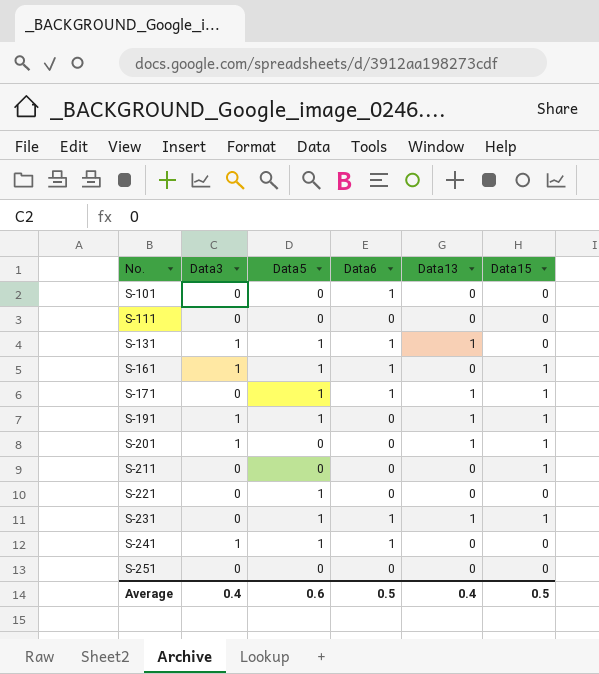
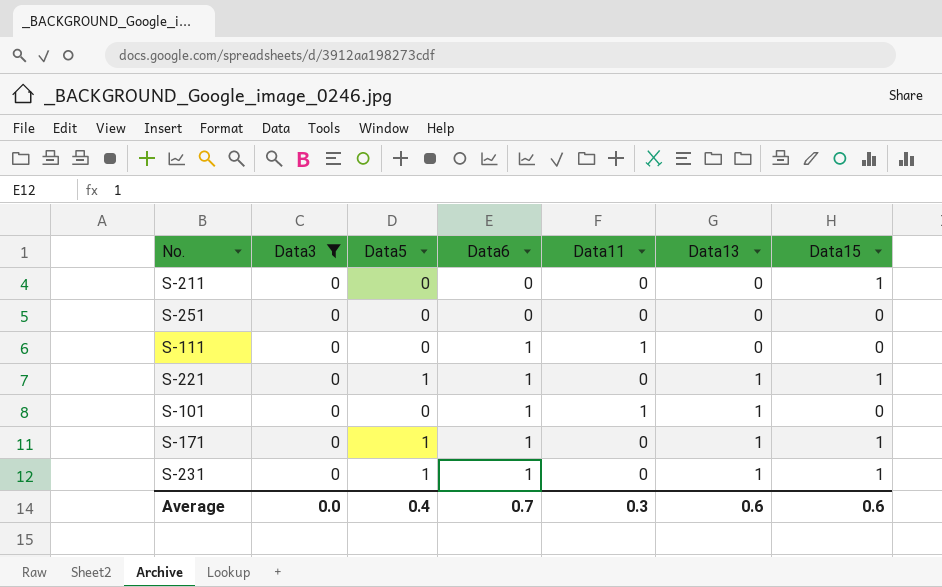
filter: none -> Data3 = 0
row order: No. ascending -> Data6 ascending
column Data11 | position: none -> 5
S-111 | Data6: 0 -> 1
S-221 | Data6: 0 -> 1
S-221 | Data13: 0 -> 1
S-221 | Data15: 0 -> 1
S-101 | Data13: 0 -> 1
Average | Data3: 0.4 -> 0.0
Average | Data5: 0.6 -> 0.4
Average | Data6: 0.5 -> 0.7
Average | Data13: 0.4 -> 0.6
Average | Data15: 0.5 -> 0.6

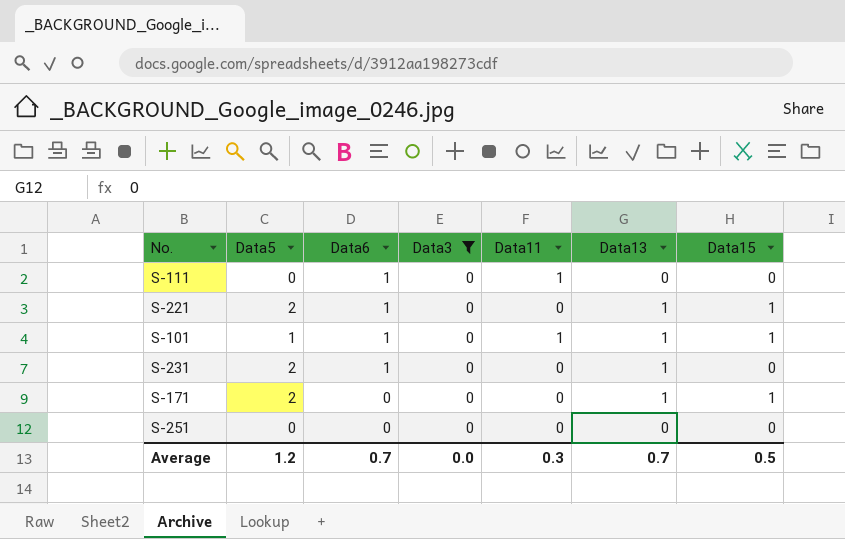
row order: Data6 ascending -> Data6 descending
column Data3 | position: 2 -> 4
row S-211: 0 | 0 | 0 | 0 | 0 | 1 -> none
S-221 | Data5: 1 -> 2
S-101 | Data5: 0 -> 1
S-101 | Data15: 0 -> 1
S-231 | Data5: 1 -> 2
S-231 | Data15: 1 -> 0
S-171 | Data5: 1 -> 2
S-171 | Data6: 1 -> 0
Average | Data5: 0.4 -> 1.2
Average | Data13: 0.6 -> 0.7
Average | Data15: 0.6 -> 0.5

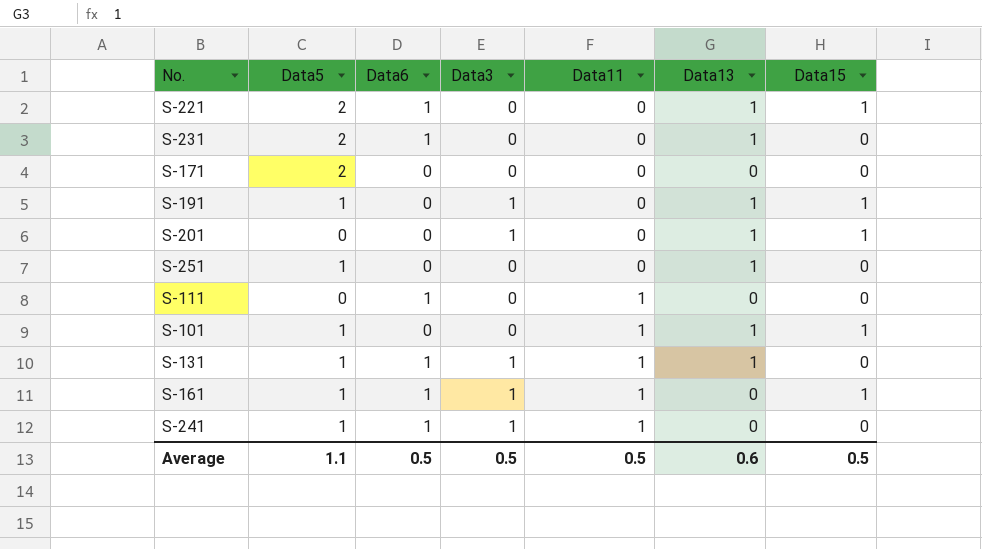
filter: Data3 = 0 -> none
row order: Data6 descending -> Data11 ascending
S-171 | Data13: 1 -> 0
S-171 | Data15: 1 -> 0
S-251 | Data5: 0 -> 1
S-251 | Data13: 0 -> 1
S-101 | Data6: 1 -> 0
Average | Data5: 1.2 -> 1.1
Average | Data6: 0.7 -> 0.5
Average | Data3: 0.0 -> 0.5
Average | Data11: 0.3 -> 0.5
Average | Data13: 0.7 -> 0.6

